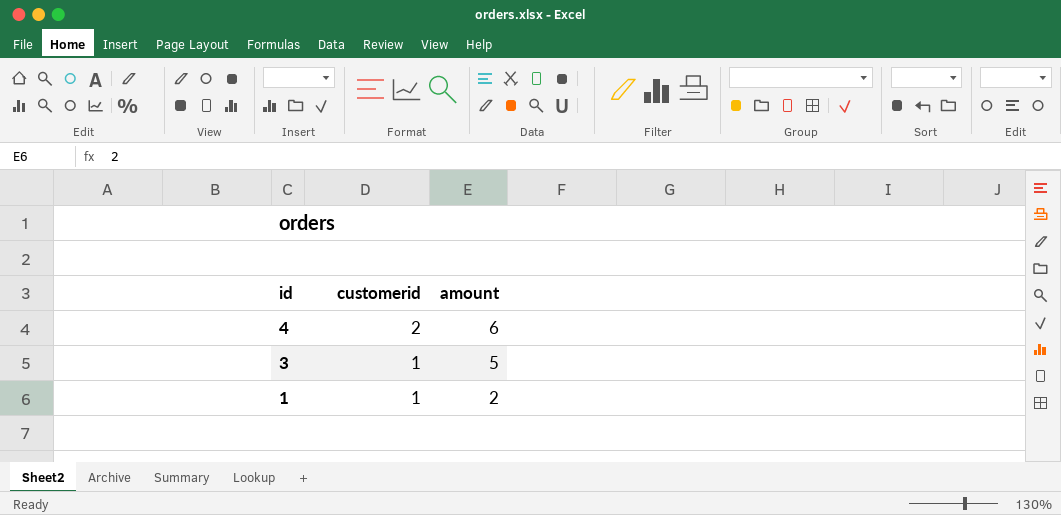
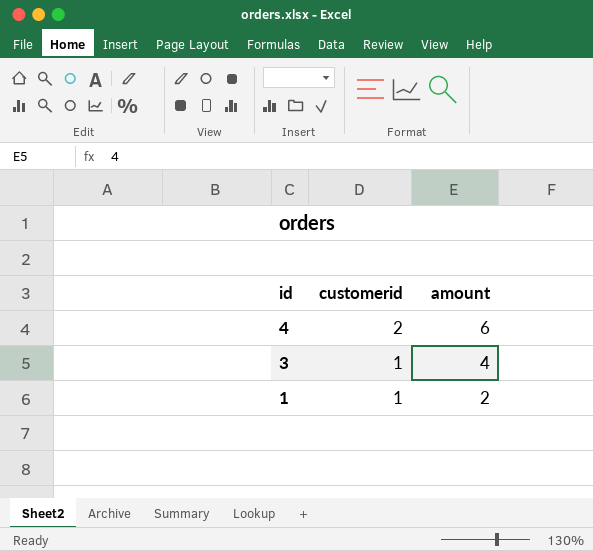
3 | amount: 5 -> 4

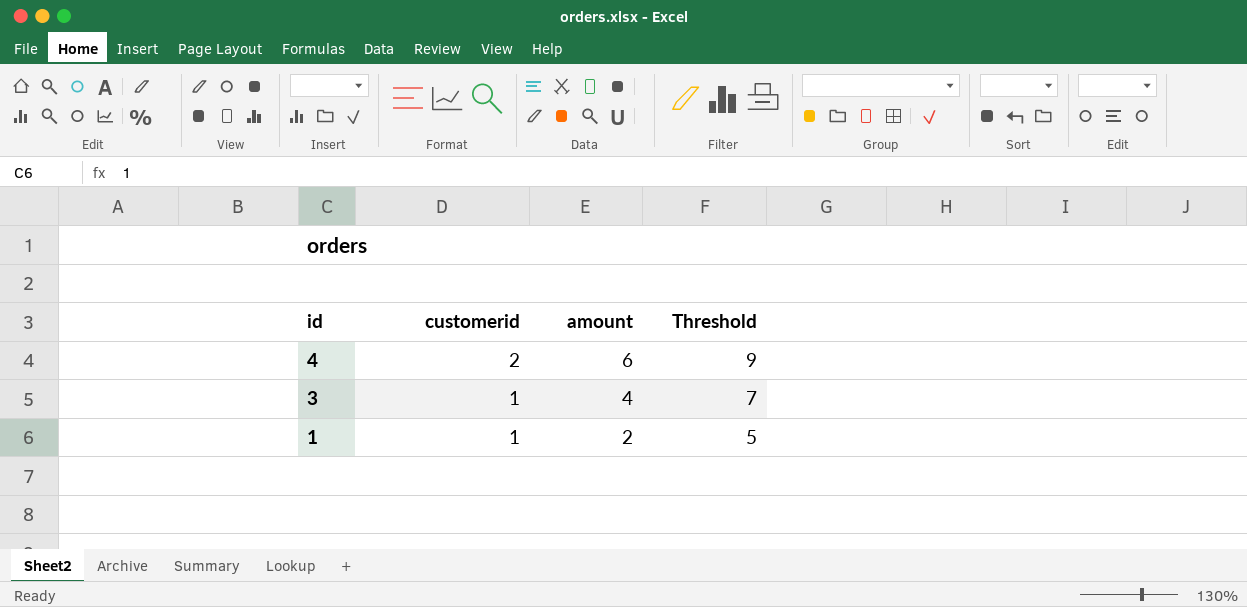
column Threshold | formula: none -> [amount] + 3

